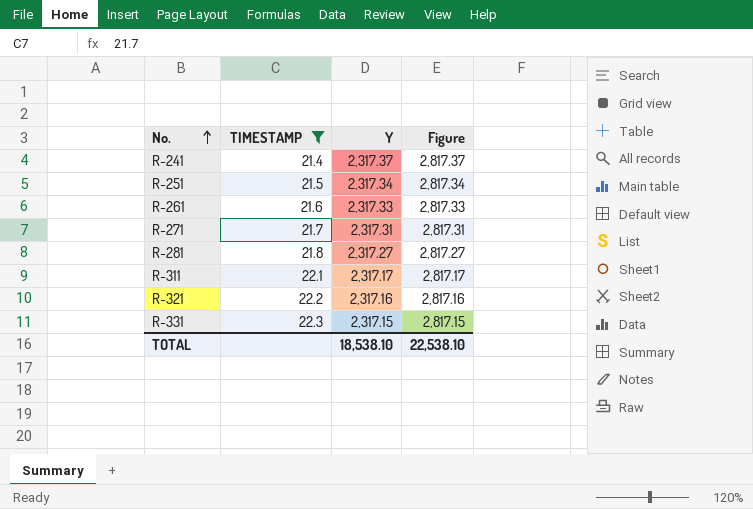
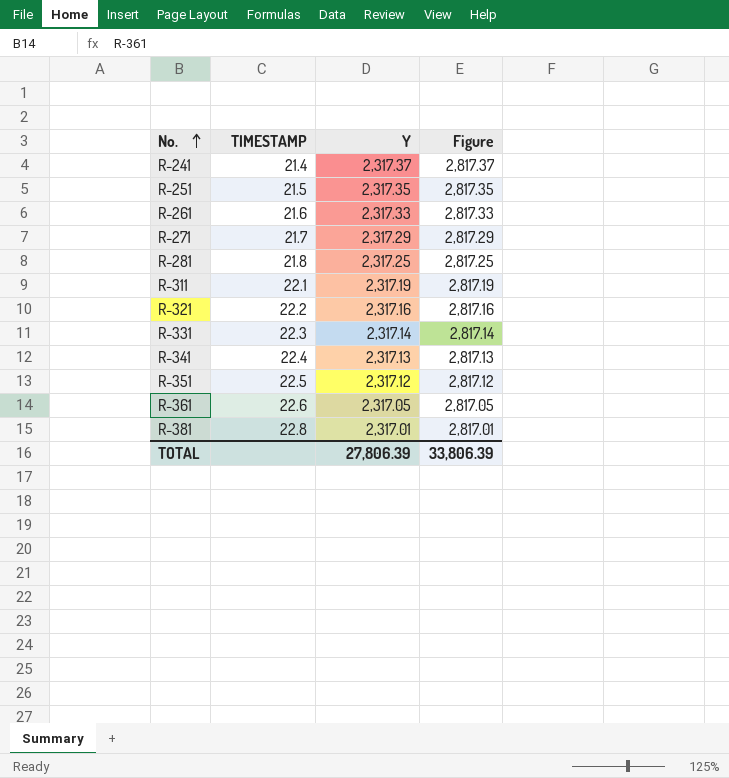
filter: TIMESTAMP <= 22.3 -> none
R-251 | Y: 2,317.34 -> 2,317.35
R-251 | Figure: 2,817.34 -> 2,817.35
R-271 | Y: 2,317.31 -> 2,317.29
R-271 | Figure: 2,817.31 -> 2,817.29
R-281 | Y: 2,317.27 -> 2,317.25
R-281 | Figure: 2,817.27 -> 2,817.25
R-311 | Y: 2,317.17 -> 2,317.19
R-311 | Figure: 2,817.17 -> 2,817.19
R-331 | Y: 2,317.15 -> 2,317.14
R-331 | Figure: 2,817.15 -> 2,817.14
TOTAL | Y: 18,538.10 -> 27,806.39
TOTAL | Figure: 22,538.10 -> 33,806.39

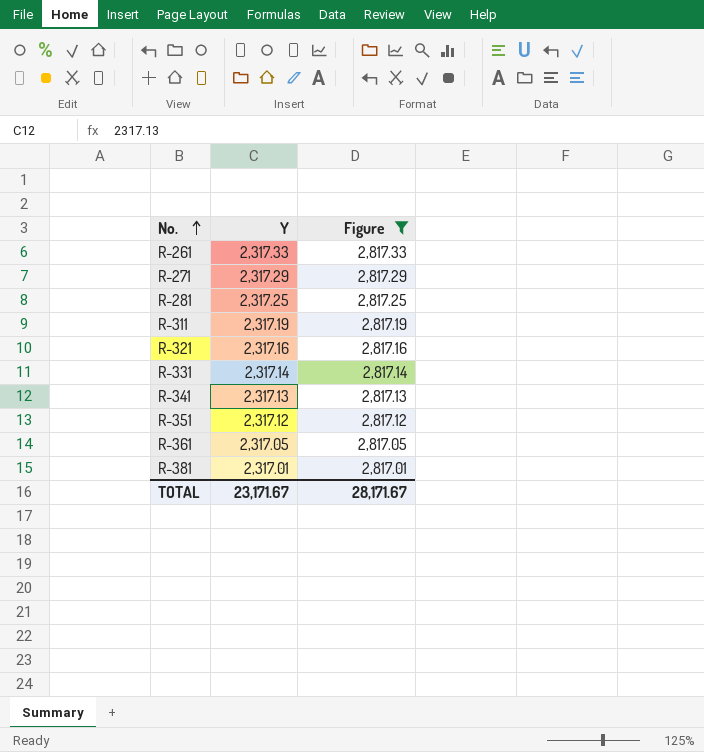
filter: none -> Figure <= 2,817.33
column TIMESTAMP | position: 2 -> none
TOTAL | Y: 27,806.39 -> 23,171.67
TOTAL | Figure: 33,806.39 -> 28,171.67

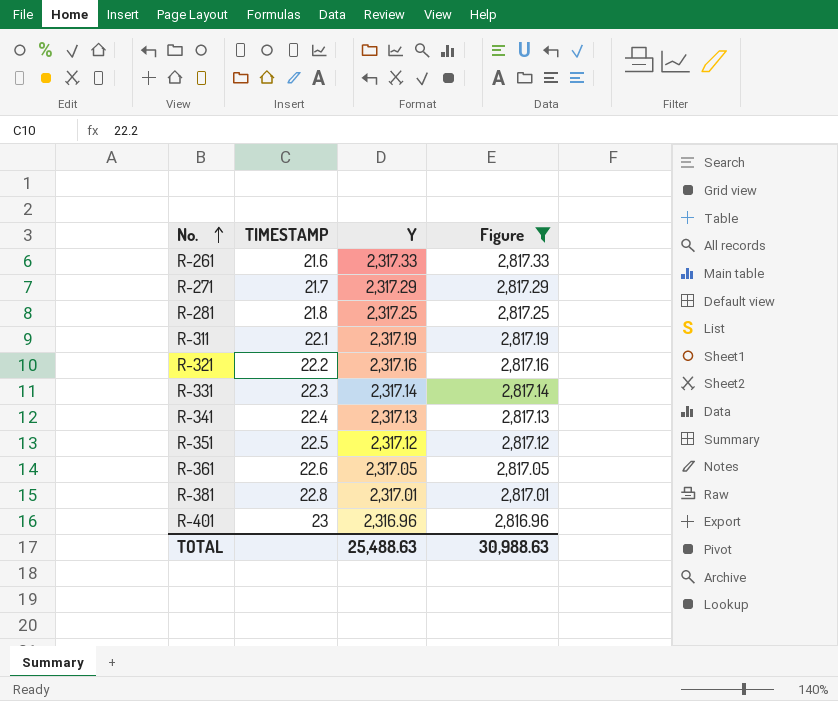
column TIMESTAMP | position: none -> 2
row R-401: none -> 23 | 2,316.96 | 2,816.96
TOTAL | Y: 23,171.67 -> 25,488.63
TOTAL | Figure: 28,171.67 -> 30,988.63

